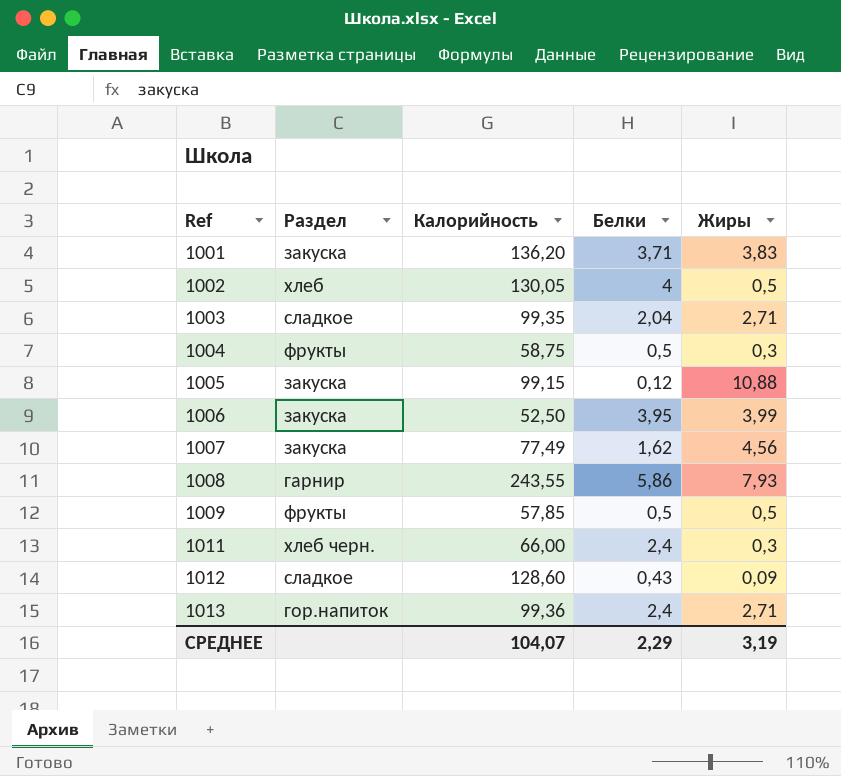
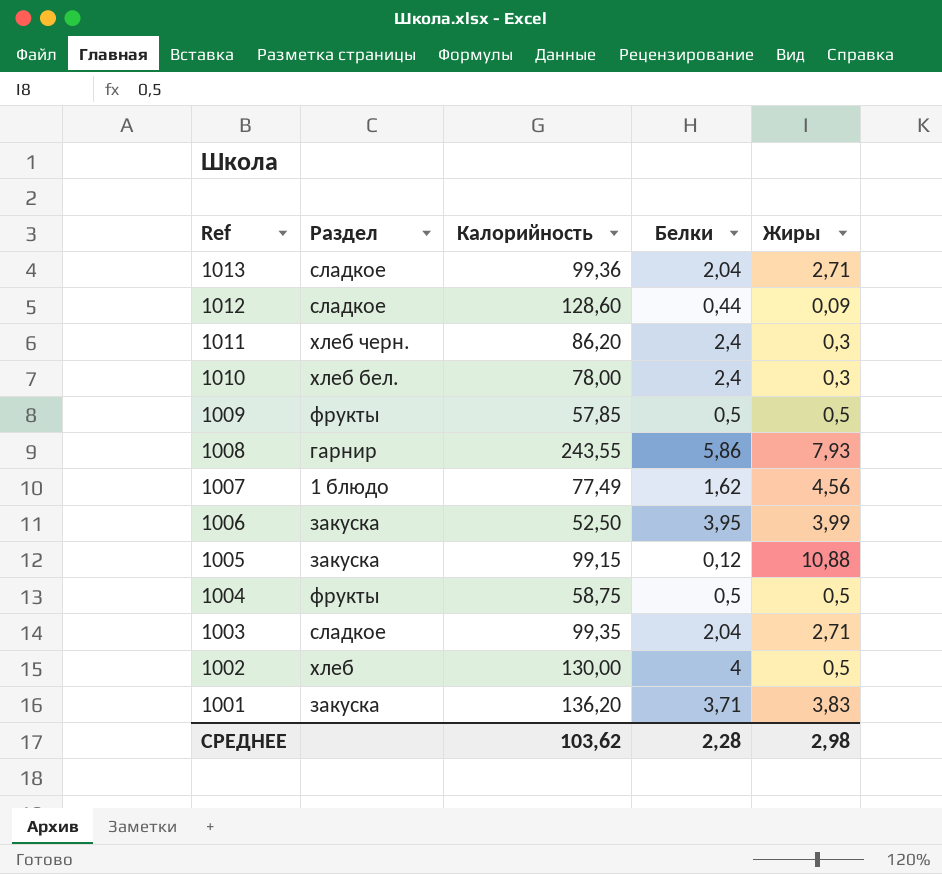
row order: Ref ascending -> Ref descending
1013 | Раздел: гор.напиток -> сладкое
1013 | Белки: 2,4 -> 2,04
1012 | Белки: 0,43 -> 0,44
1011 | Калорийность: 66,00 -> 86,20
row 1010: none -> хлеб бел. | 78,00 | 2,4 | 0,3
1007 | Раздел: закуска -> 1 блюдо
1004 | Жиры: 0,3 -> 0,5
1002 | Калорийность: 130,05 -> 130,00
СРЕДНЕЕ | Калорийность: 104,07 -> 103,62
СРЕДНЕЕ | Белки: 2,29 -> 2,28
СРЕДНЕЕ | Жиры: 3,19 -> 2,98

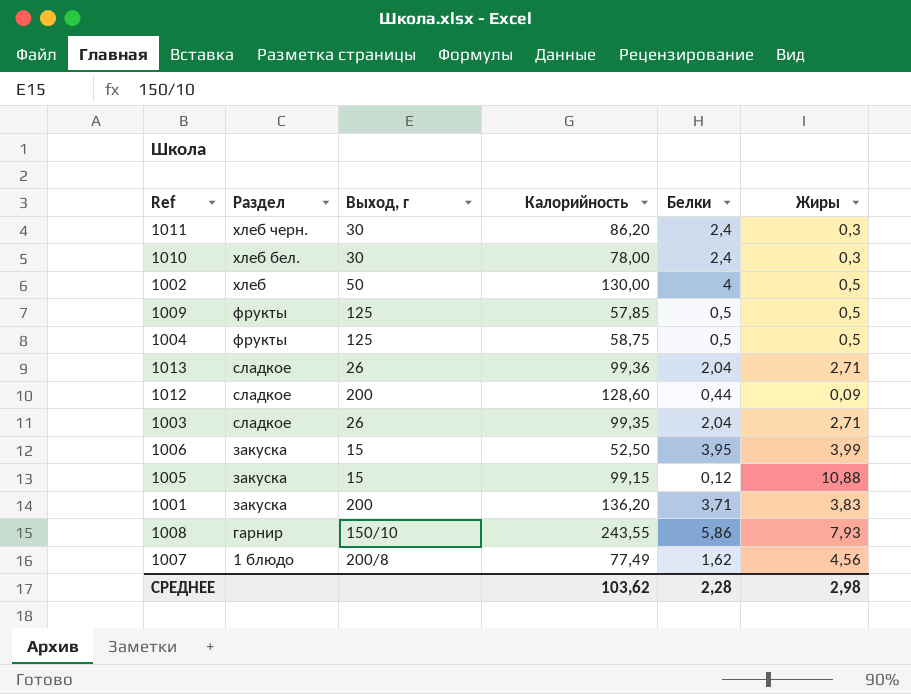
row order: Ref descending -> Раздел descending
column Выход, г | position: none -> 3

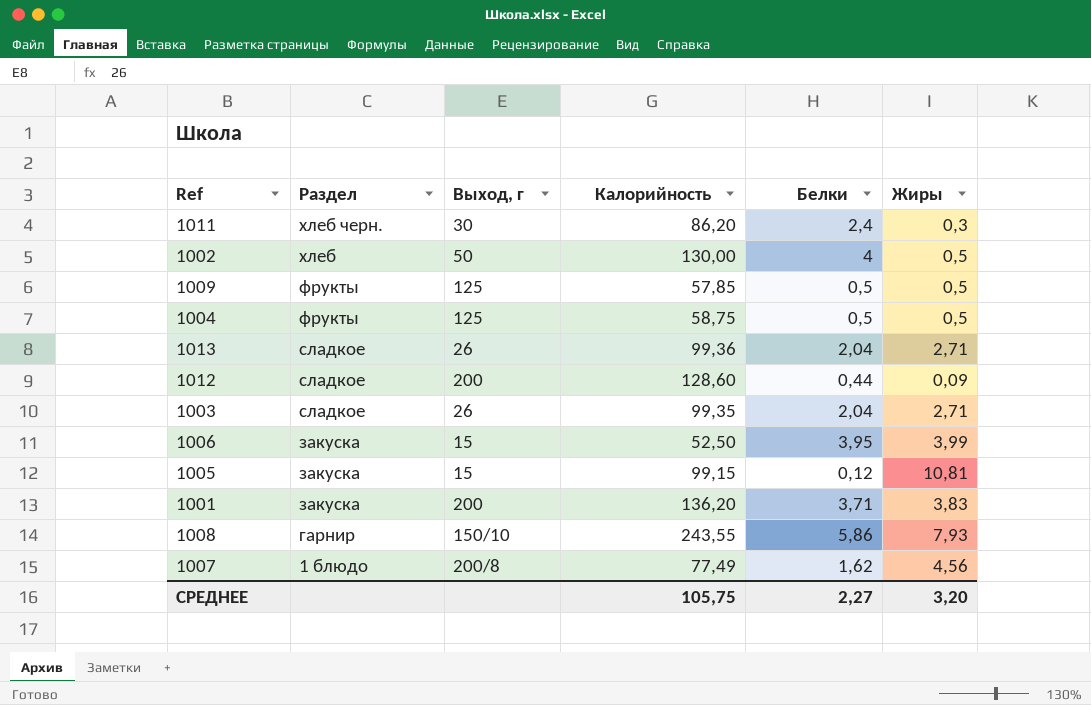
row 1010: хлеб бел. | 30 | 78,00 | 2,4 | 0,3 -> none
1005 | Жиры: 10,88 -> 10,81
СРЕДНЕЕ | Калорийность: 103,62 -> 105,75
СРЕДНЕЕ | Белки: 2,28 -> 2,27
СРЕДНЕЕ | Жиры: 2,98 -> 3,20

